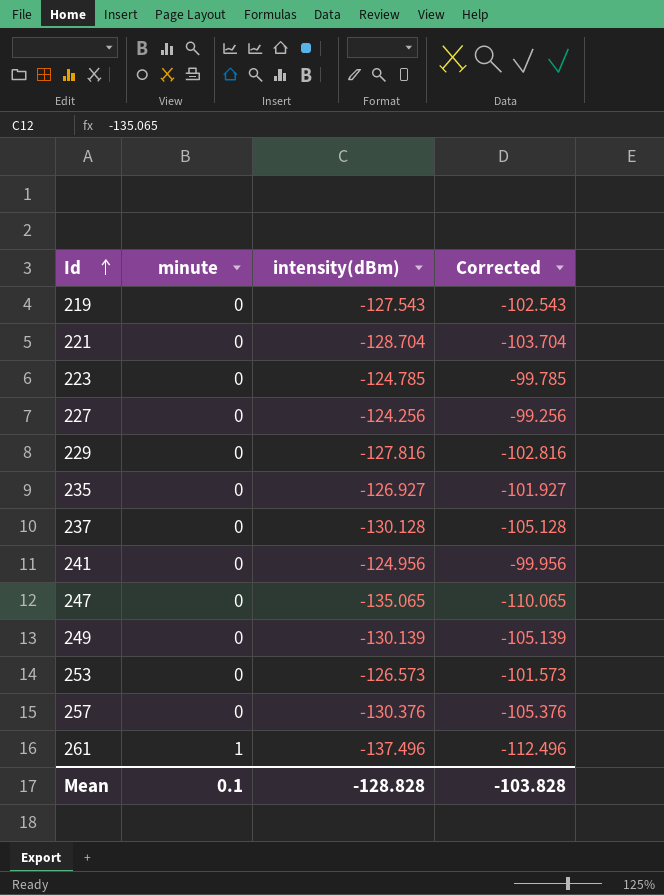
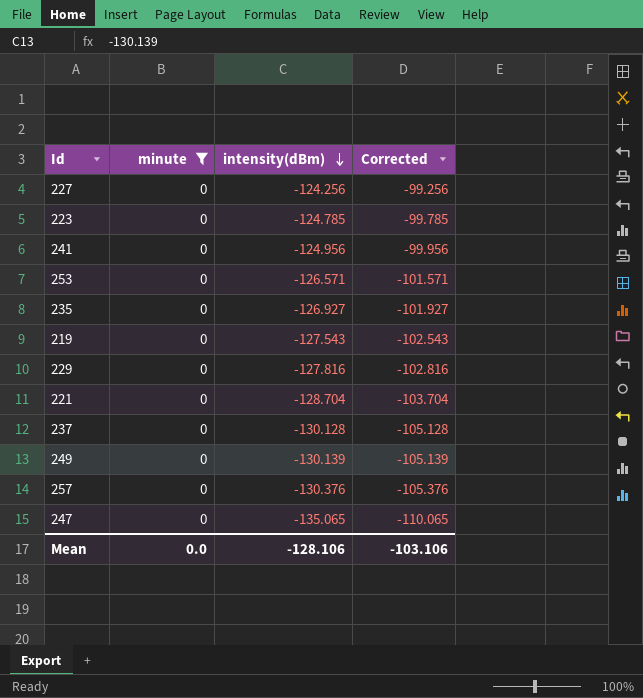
filter: none -> minute = 0
row order: Id ascending -> intensity(dBm) descending
253 | intensity(dBm): -126.573 -> -126.571
253 | Corrected: -101.573 -> -101.571
Mean | minute: 0.1 -> 0.0
Mean | intensity(dBm): -128.828 -> -128.106
Mean | Corrected: -103.828 -> -103.106

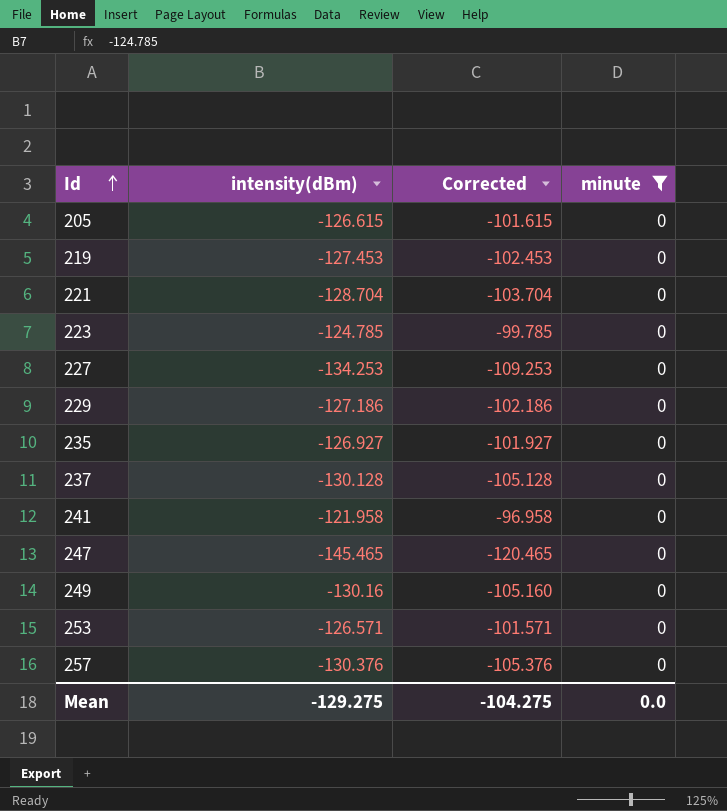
row order: intensity(dBm) descending -> Id ascending
column minute | position: 2 -> 4
row 205: none -> -126.615 | -101.615 | 0
219 | intensity(dBm): -127.543 -> -127.453
219 | Corrected: -102.543 -> -102.453
227 | intensity(dBm): -124.256 -> -134.253
227 | Corrected: -99.256 -> -109.253
229 | intensity(dBm): -127.816 -> -127.186
229 | Corrected: -102.816 -> -102.186
241 | intensity(dBm): -124.956 -> -121.958
241 | Corrected: -99.956 -> -96.958
247 | intensity(dBm): -135.065 -> -145.465
247 | Corrected: -110.065 -> -120.465
249 | intensity(dBm): -130.139 -> -130.16
249 | Corrected: -105.139 -> -105.160
Mean | intensity(dBm): -128.106 -> -129.275
Mean | Corrected: -103.106 -> -104.275

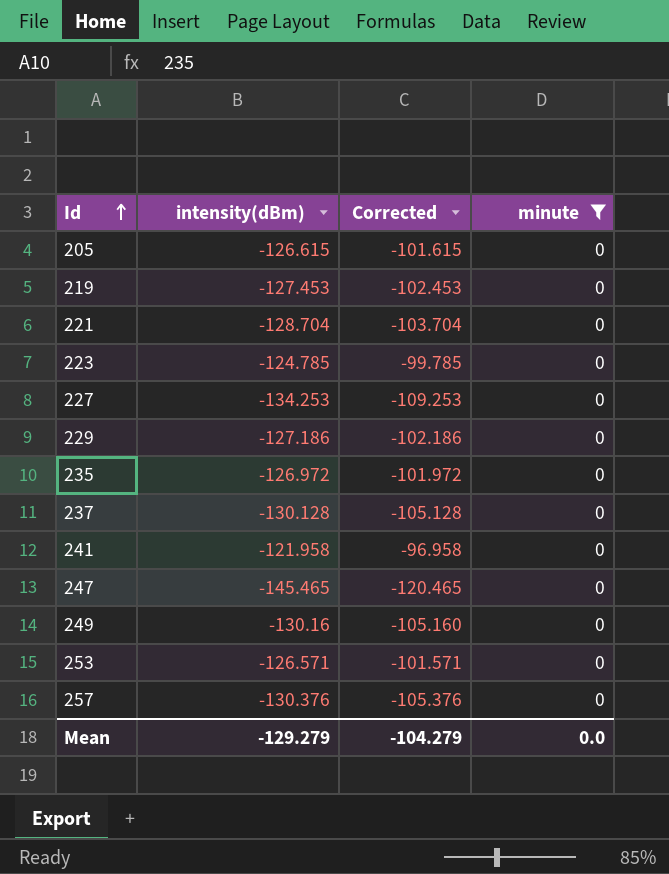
235 | intensity(dBm): -126.927 -> -126.972
235 | Corrected: -101.927 -> -101.972
Mean | intensity(dBm): -129.275 -> -129.279
Mean | Corrected: -104.275 -> -104.279

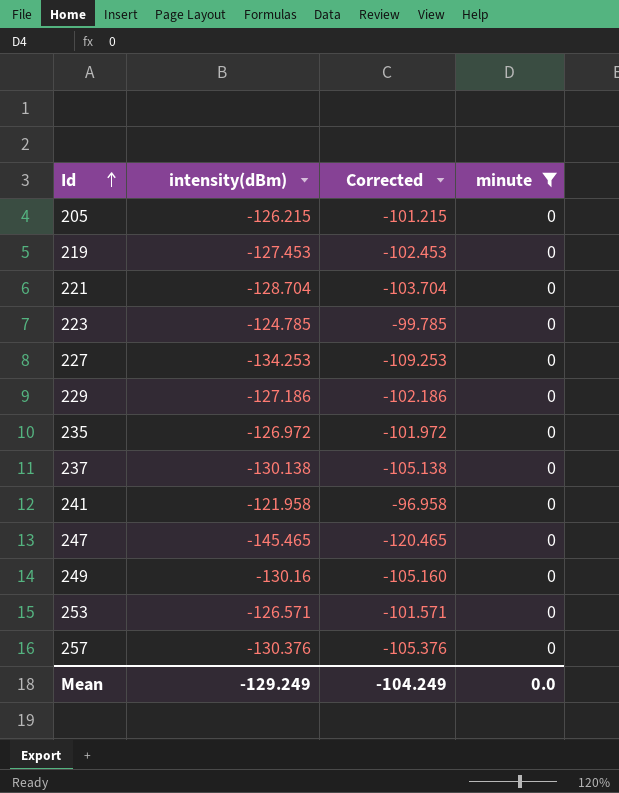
205 | intensity(dBm): -126.615 -> -126.215
205 | Corrected: -101.615 -> -101.215
237 | intensity(dBm): -130.128 -> -130.138
237 | Corrected: -105.128 -> -105.138
Mean | intensity(dBm): -129.279 -> -129.249
Mean | Corrected: -104.279 -> -104.249

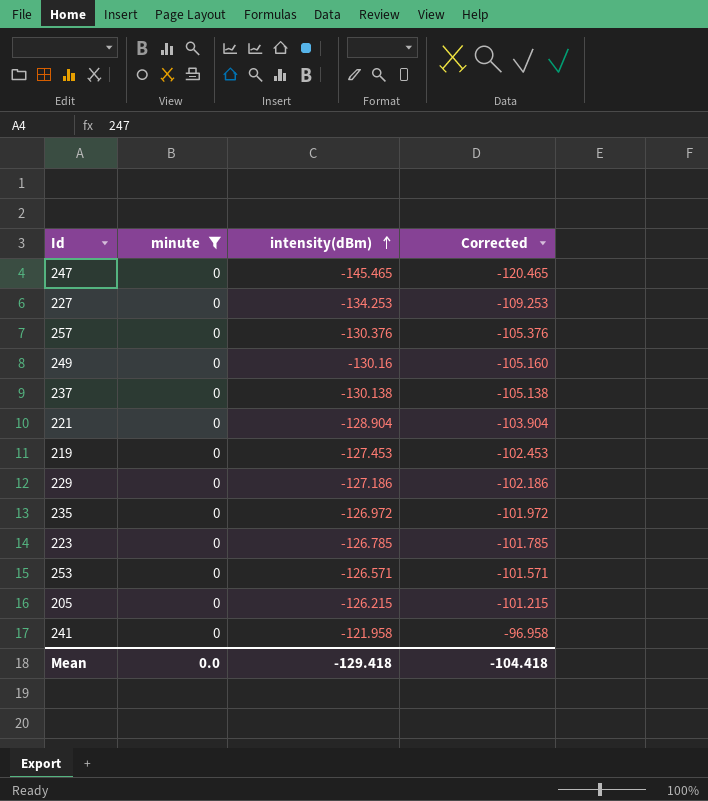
row order: Id ascending -> intensity(dBm) ascending
column minute | position: 4 -> 2
221 | intensity(dBm): -128.704 -> -128.904
221 | Corrected: -103.704 -> -103.904
223 | intensity(dBm): -124.785 -> -126.785
223 | Corrected: -99.785 -> -101.785
Mean | intensity(dBm): -129.249 -> -129.418
Mean | Corrected: -104.249 -> -104.418

